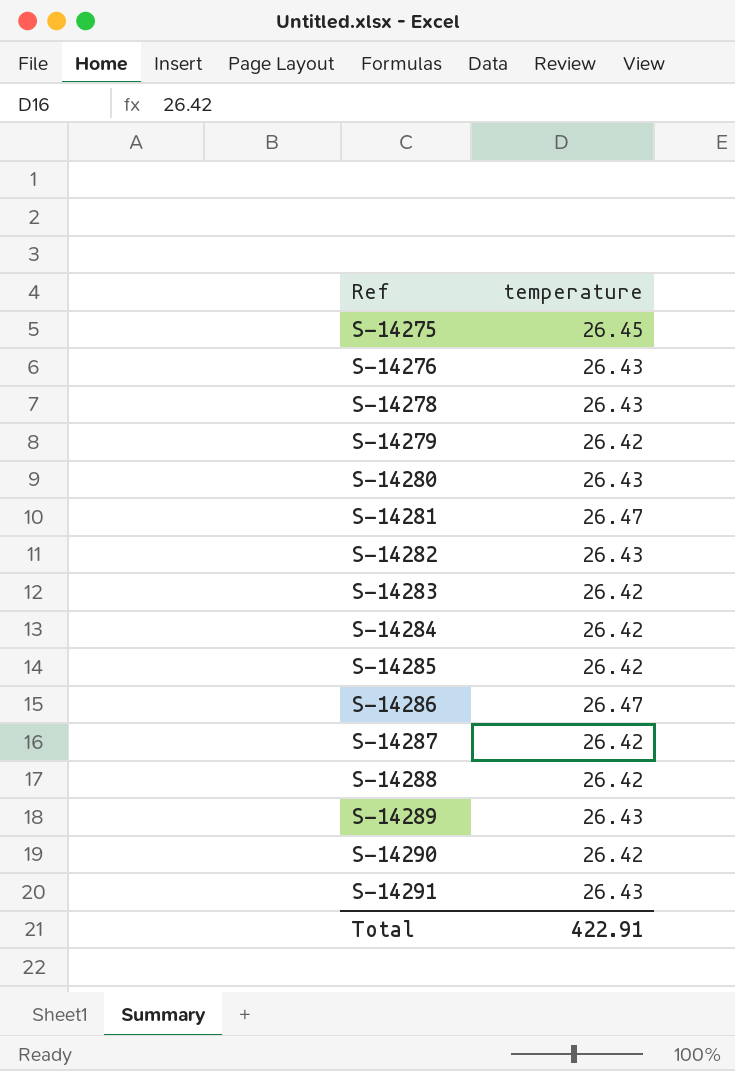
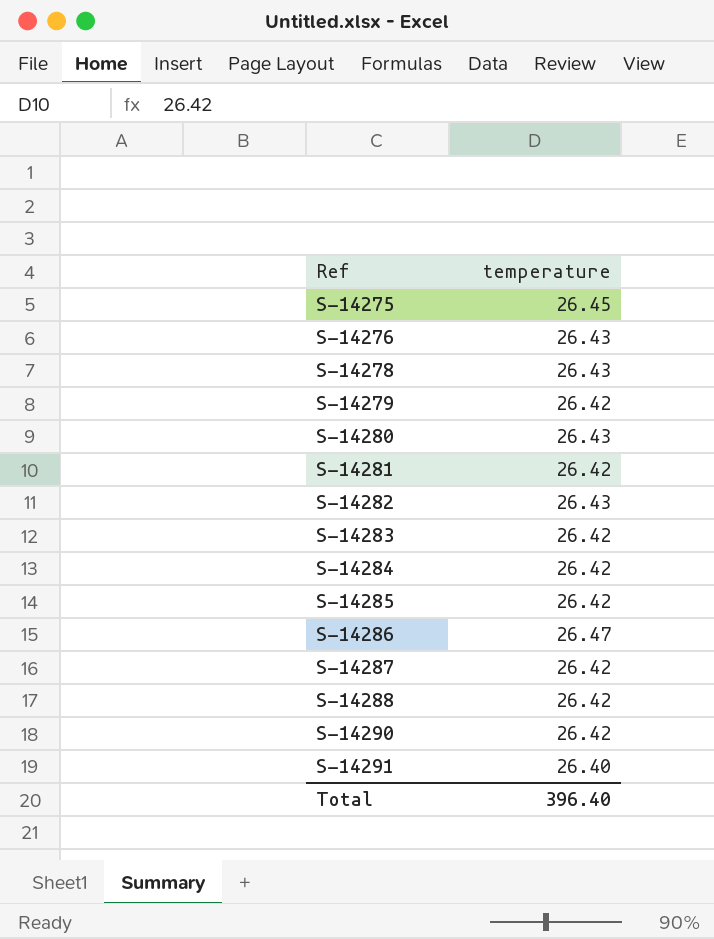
row S-14289: 26.43 -> none
S-14281 | temperature: 26.47 -> 26.42
S-14291 | temperature: 26.43 -> 26.40
Total | temperature: 422.91 -> 396.40

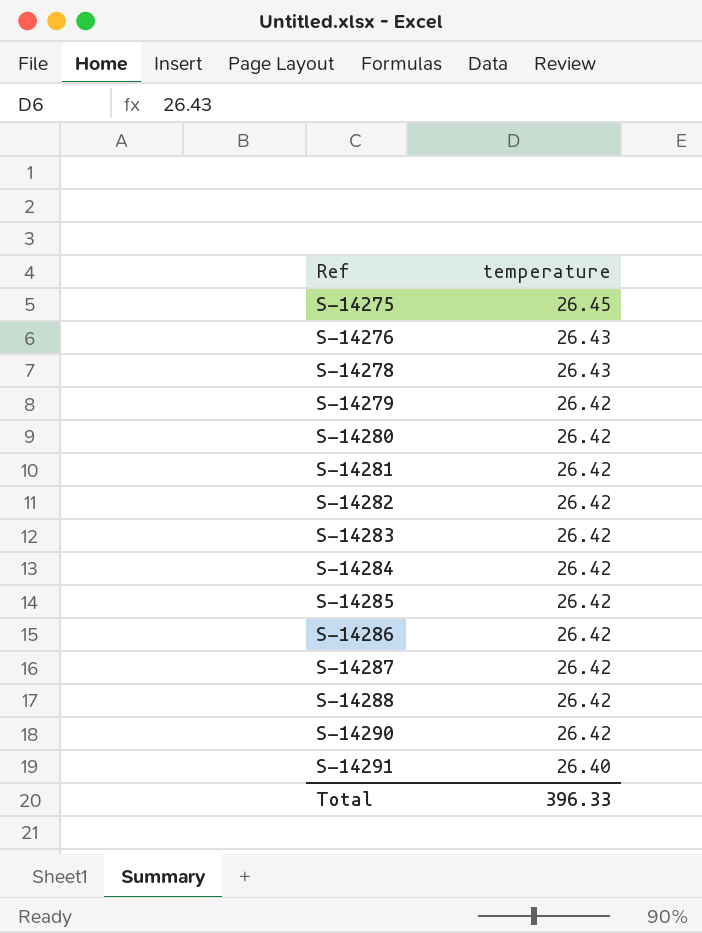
S-14280 | temperature: 26.43 -> 26.42
S-14282 | temperature: 26.43 -> 26.42
S-14286 | temperature: 26.47 -> 26.42
Total | temperature: 396.40 -> 396.33

